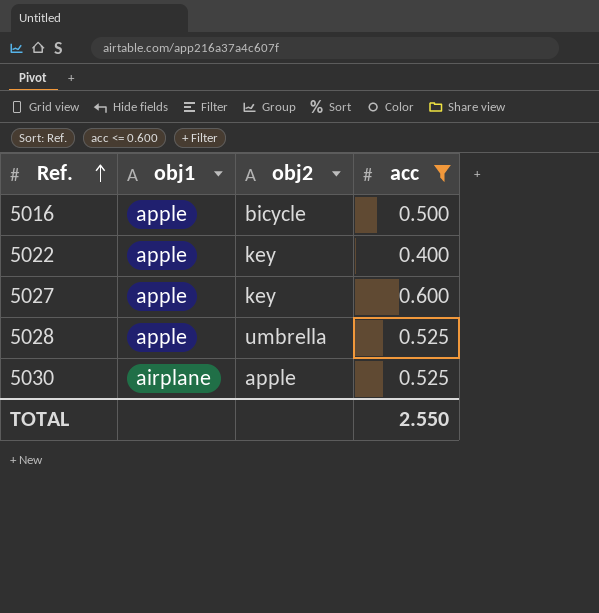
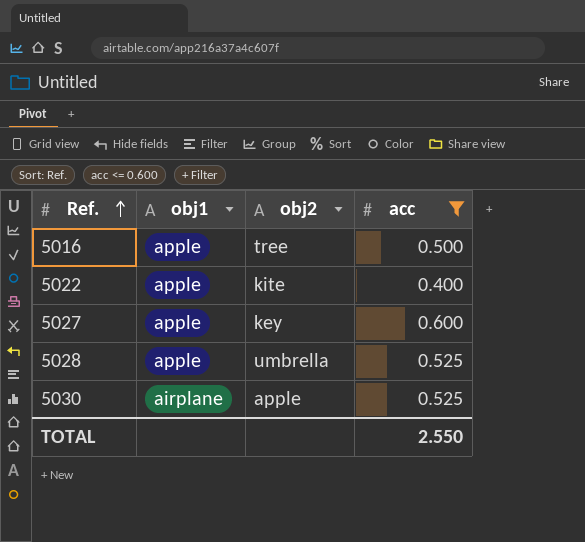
5016 | obj2: bicycle -> tree
5022 | obj2: key -> kite

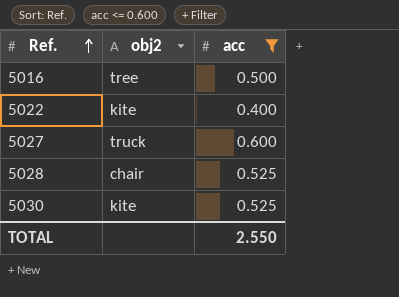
column obj1 | position: 2 -> none
5027 | obj2: key -> truck
5028 | obj2: umbrella -> chair
5030 | obj2: apple -> kite

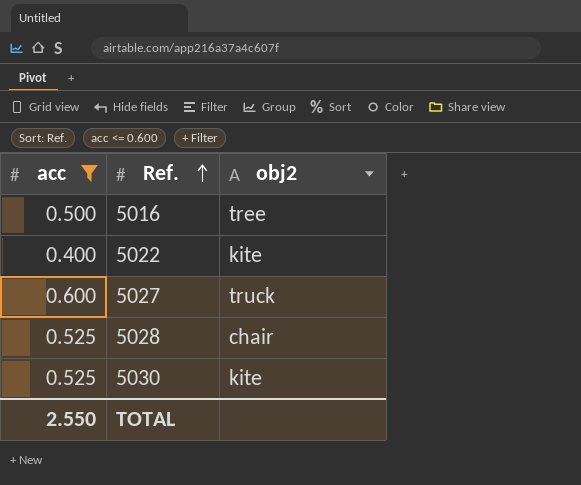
column acc | position: 3 -> 1

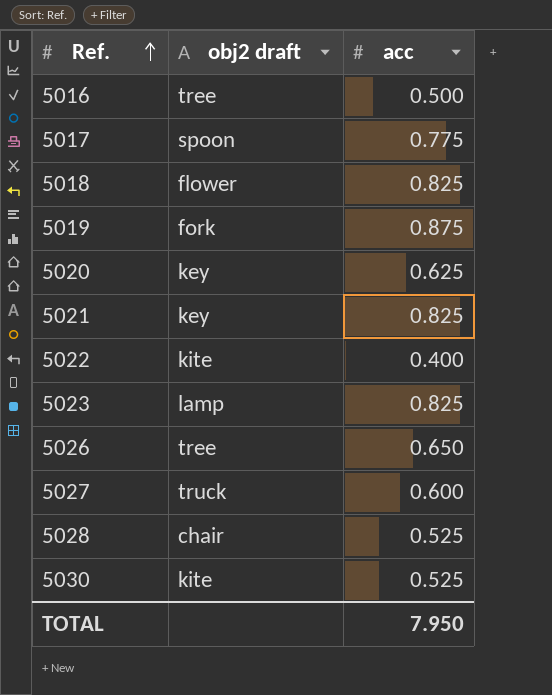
filter: acc <= 0.600 -> none
column name: obj2 -> obj2 draft
column acc | position: 1 -> 3
TOTAL | acc: 2.550 -> 7.950

